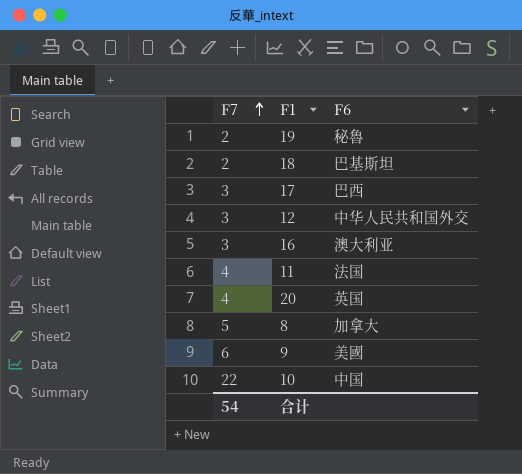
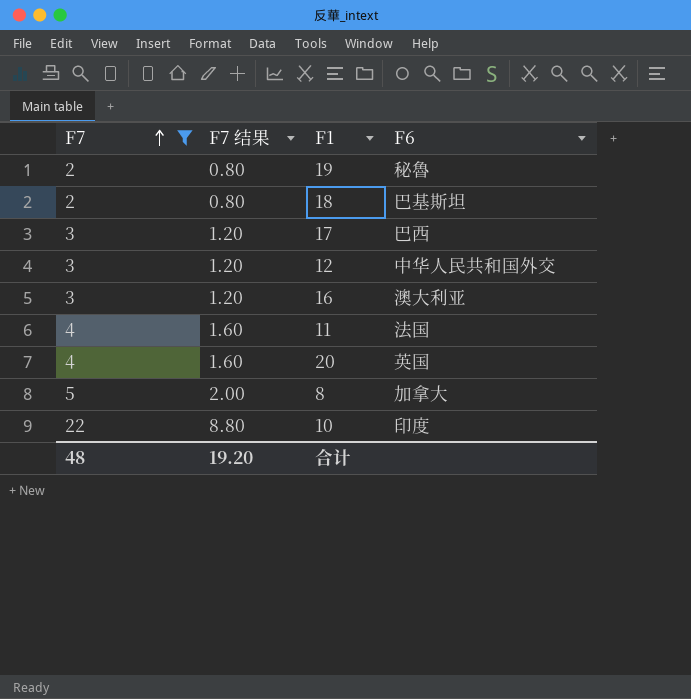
filter: none -> F7 != 6
column F7 结果 | formula: none -> [F7] * 0.4
10 | F6: 中国 -> 印度
合计 | F7: 54 -> 48

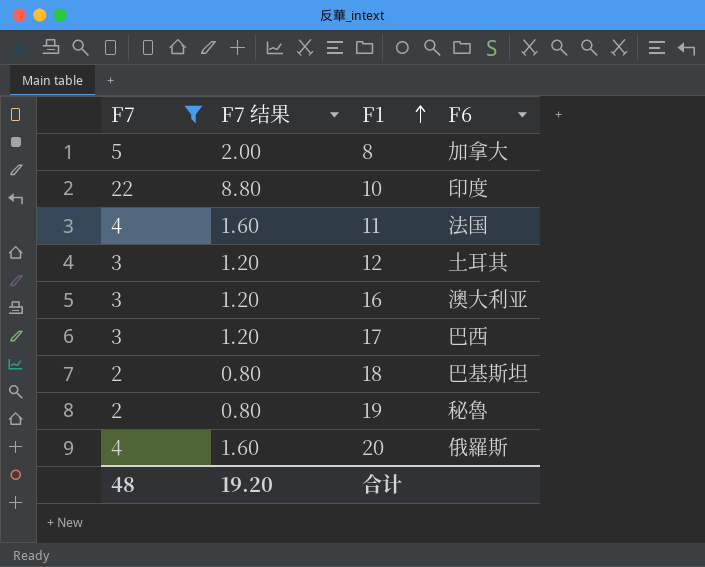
row order: F7 ascending -> F1 ascending
12 | F6: 中华人民共和国外交 -> 土耳其
20 | F6: 英国 -> 俄羅斯

